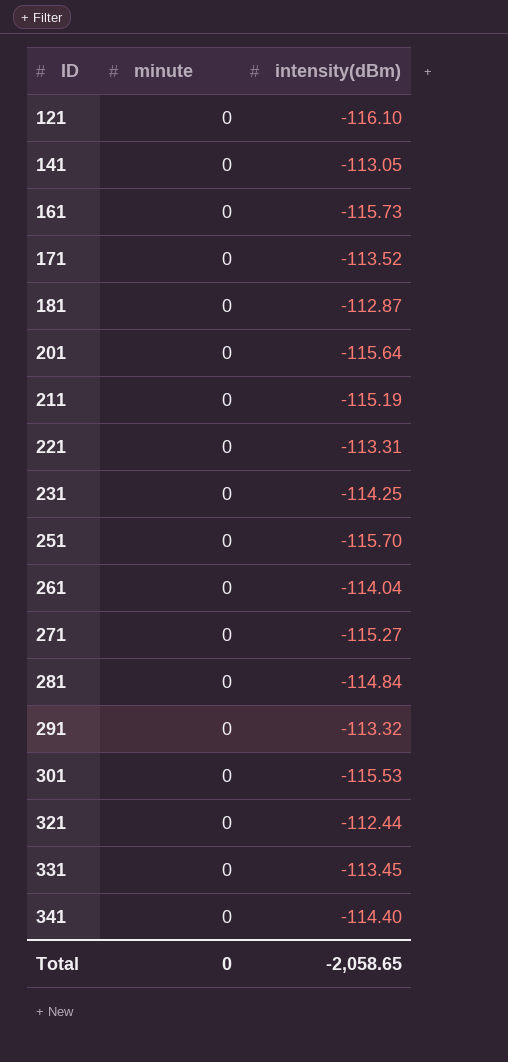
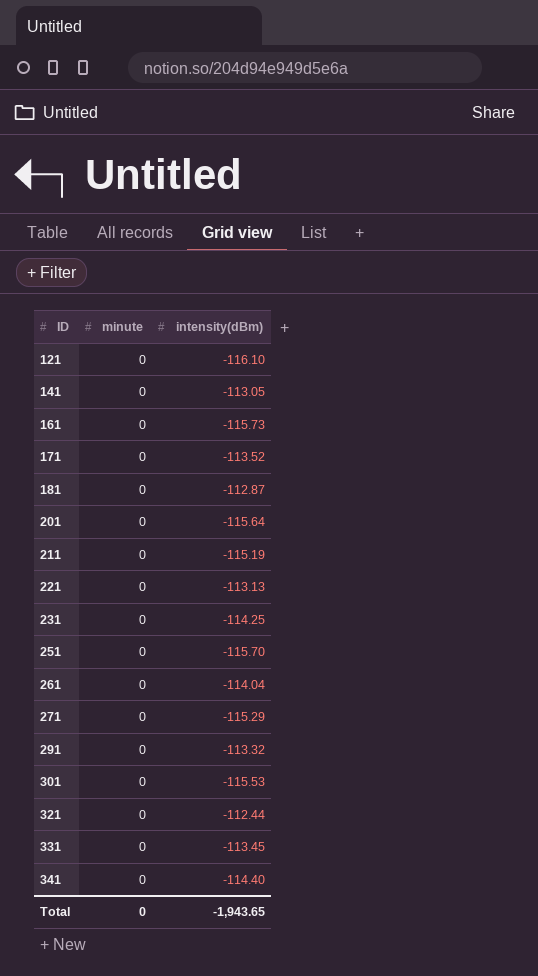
row 281: 0 | -114.84 -> none
221 | intensity(dBm): -113.31 -> -113.13
271 | intensity(dBm): -115.27 -> -115.29
Total | intensity(dBm): -2,058.65 -> -1,943.65

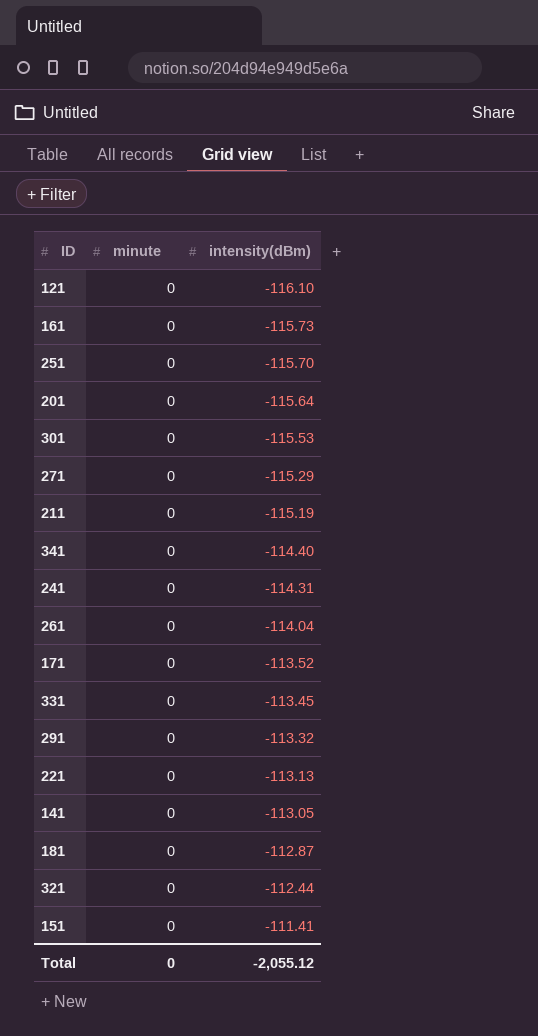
row order: ID ascending -> intensity(dBm) ascending
row 231: 0 | -114.25 -> none
row 241: none -> 0 | -114.31
row 151: none -> 0 | -111.41
Total | intensity(dBm): -1,943.65 -> -2,055.12

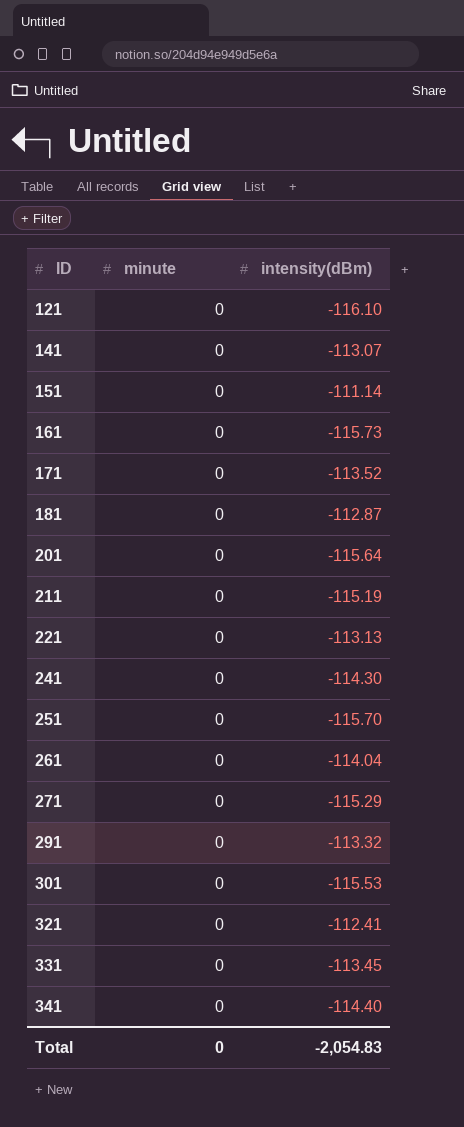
row order: intensity(dBm) ascending -> ID ascending
141 | intensity(dBm): -113.05 -> -113.07
151 | intensity(dBm): -111.41 -> -111.14
241 | intensity(dBm): -114.31 -> -114.30
321 | intensity(dBm): -112.44 -> -112.41
Total | intensity(dBm): -2,055.12 -> -2,054.83

